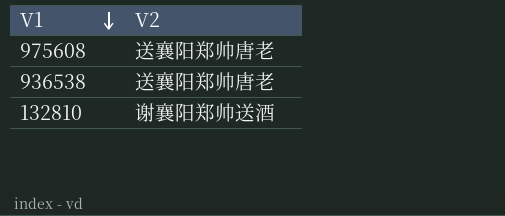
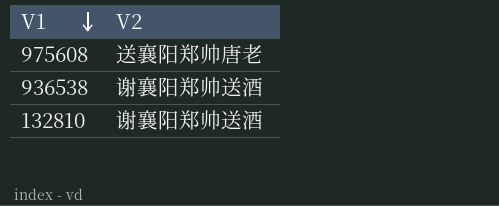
936538 | V2: 送襄阳郑帅唐老 -> 谢襄阳郑帅送酒

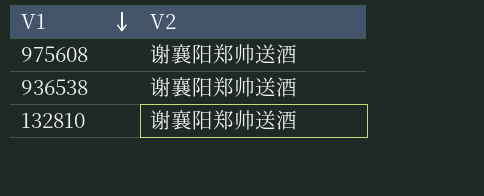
975608 | V2: 送襄阳郑帅唐老 -> 谢襄阳郑帅送酒

